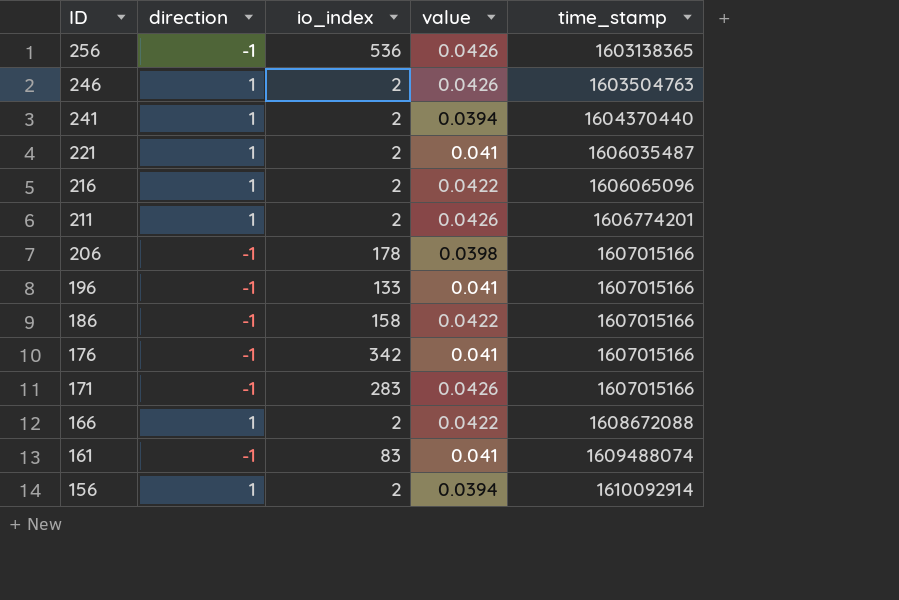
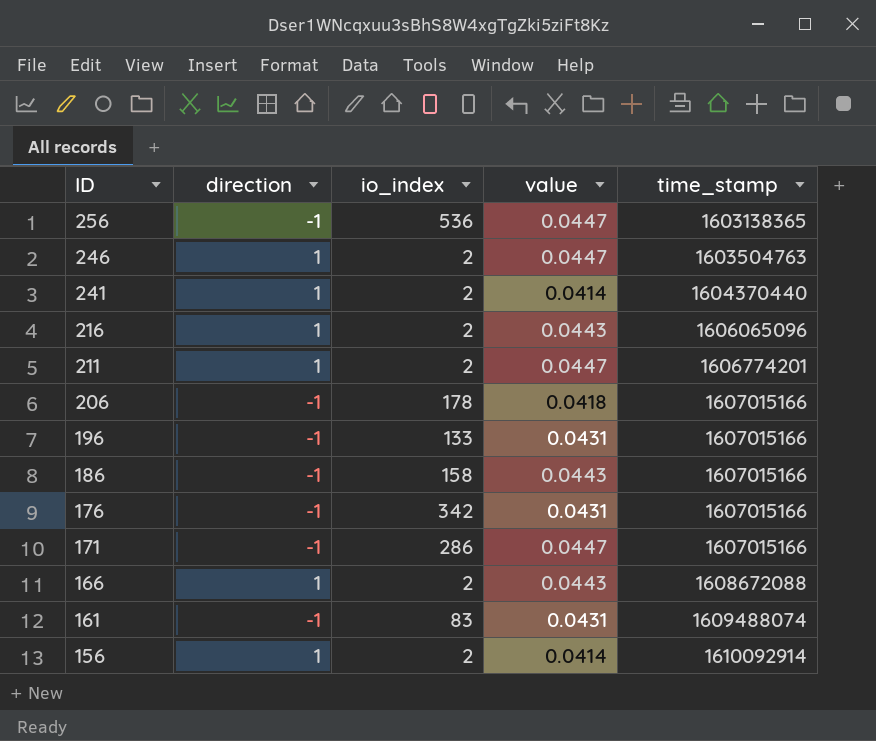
row 221: 1 | 2 | 0.041 | 1606035487 -> none
256 | value: 0.0426 -> 0.0447
246 | value: 0.0426 -> 0.0447
241 | value: 0.0394 -> 0.0414
216 | value: 0.0422 -> 0.0443
211 | value: 0.0426 -> 0.0447
206 | value: 0.0398 -> 0.0418
196 | value: 0.041 -> 0.0431
186 | value: 0.0422 -> 0.0443
176 | value: 0.041 -> 0.0431
171 | io_index: 283 -> 286
171 | value: 0.0426 -> 0.0447
166 | value: 0.0422 -> 0.0443
161 | value: 0.041 -> 0.0431
156 | value: 0.0394 -> 0.0414

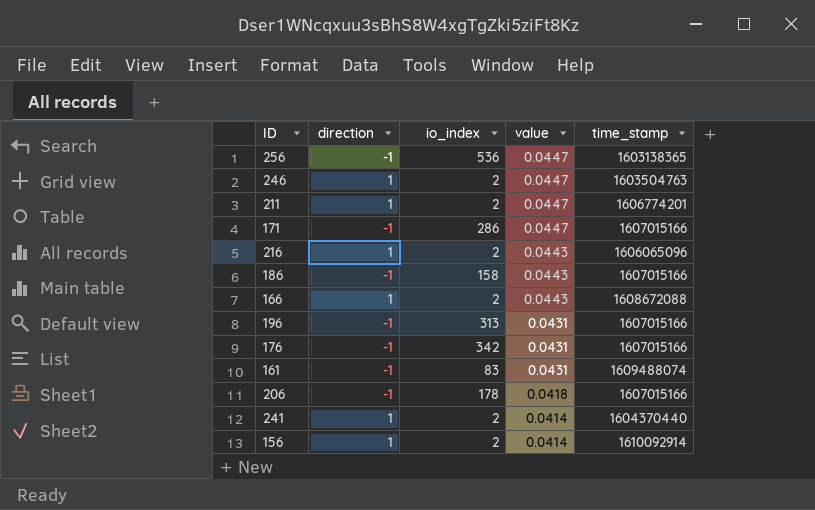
row order: ID descending -> value descending
196 | io_index: 133 -> 313

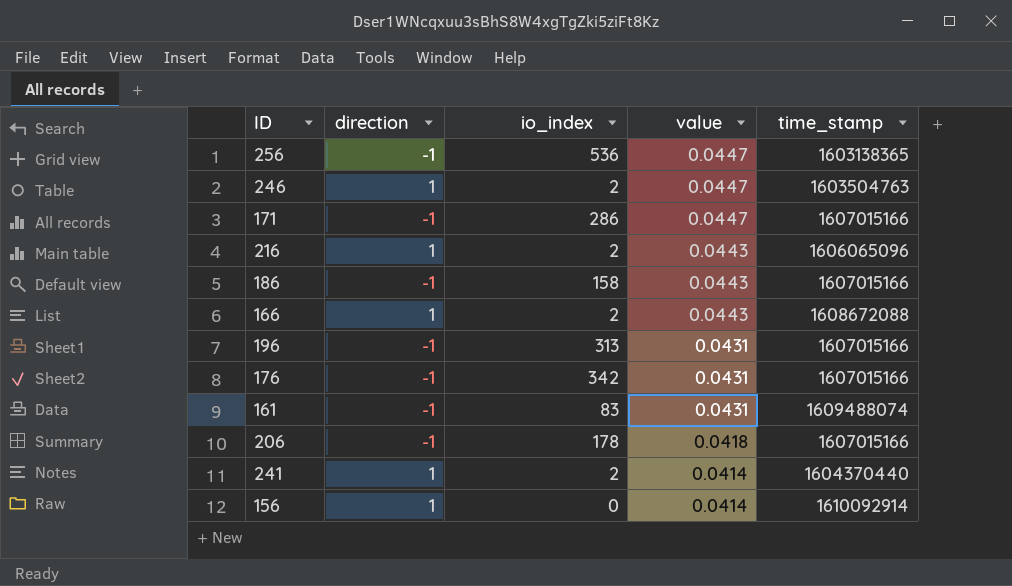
row 211: 1 | 2 | 0.0447 | 1606774201 -> none
156 | io_index: 2 -> 0

